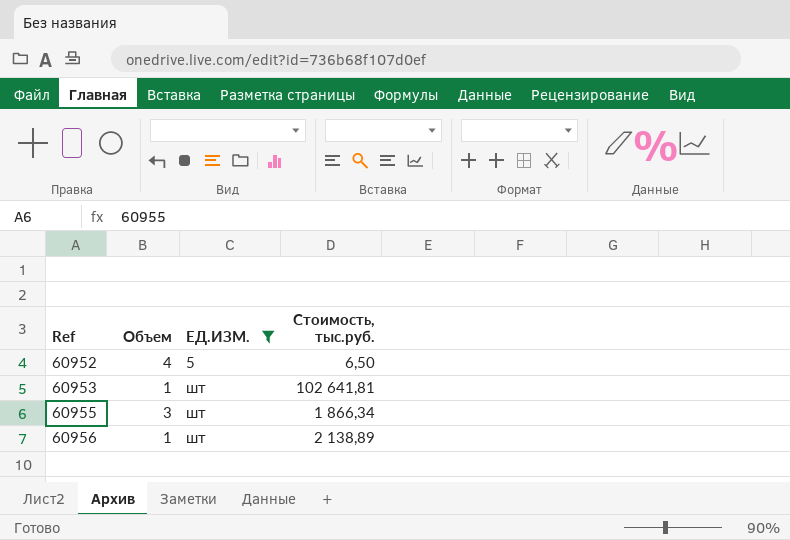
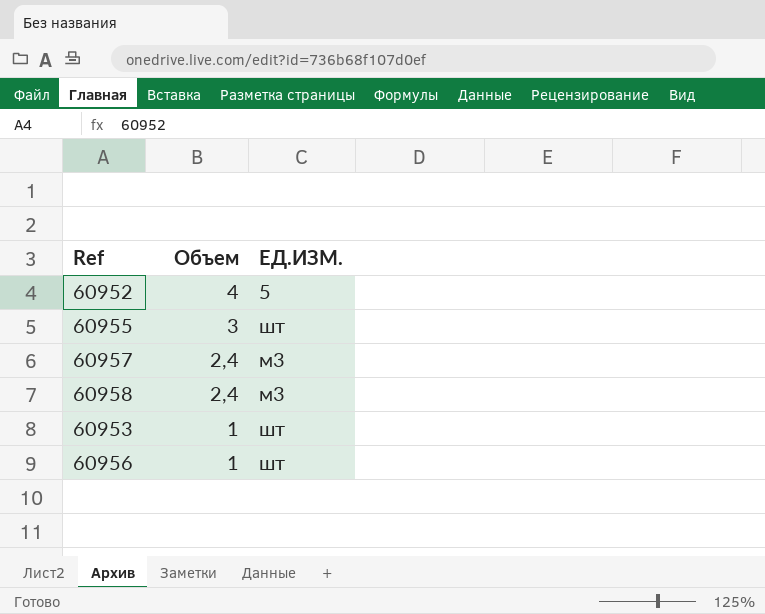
filter: ЕД.ИЗМ. != м3 -> none
row order: Ref ascending -> Объем descending
column Стоимость, тыс.руб. | position: 4 -> none

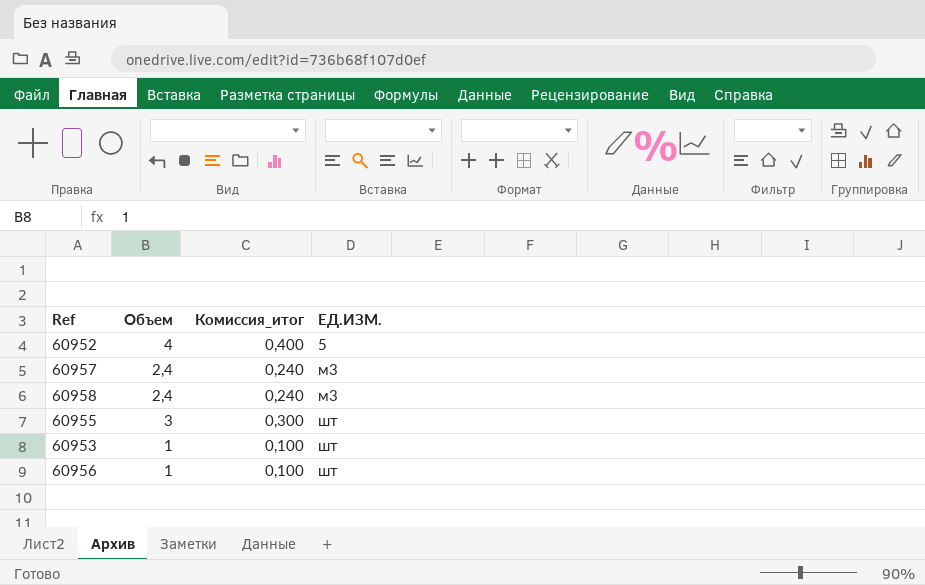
row order: Объем descending -> ЕД.ИЗМ. ascending
column Комиссия_итог | formula: none -> [Объем] * 0,1

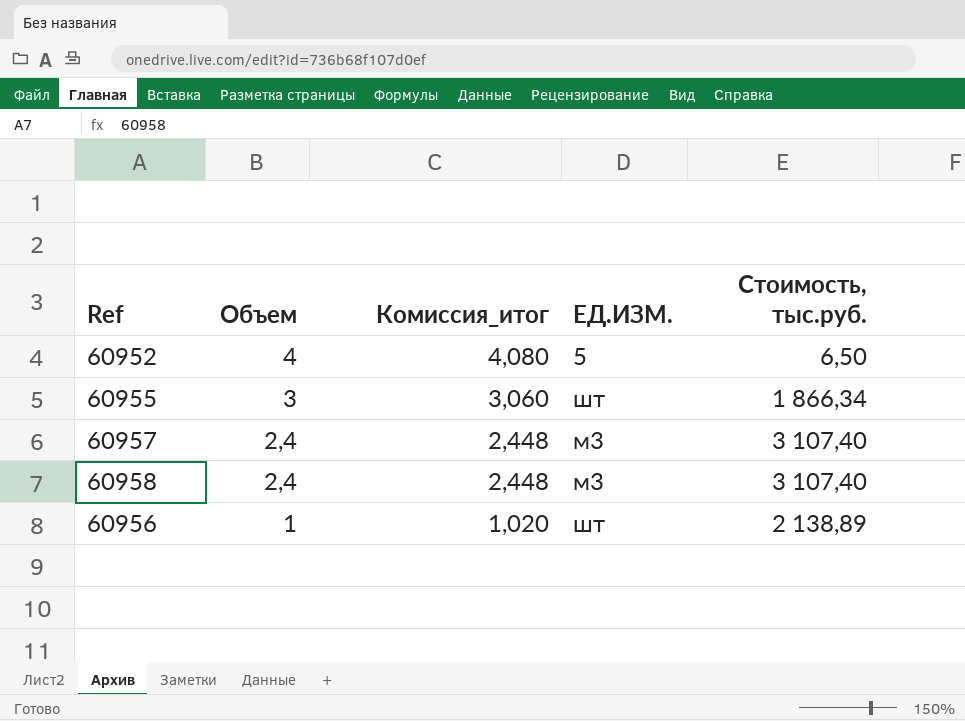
row order: ЕД.ИЗМ. ascending -> Объем descending
column Комиссия_итог | formula: [Объем] * 0,1 -> [Объем] * 1,02
column Стоимость, тыс.руб. | position: none -> 5
row 60953: 1 | 0,100 | шт -> none

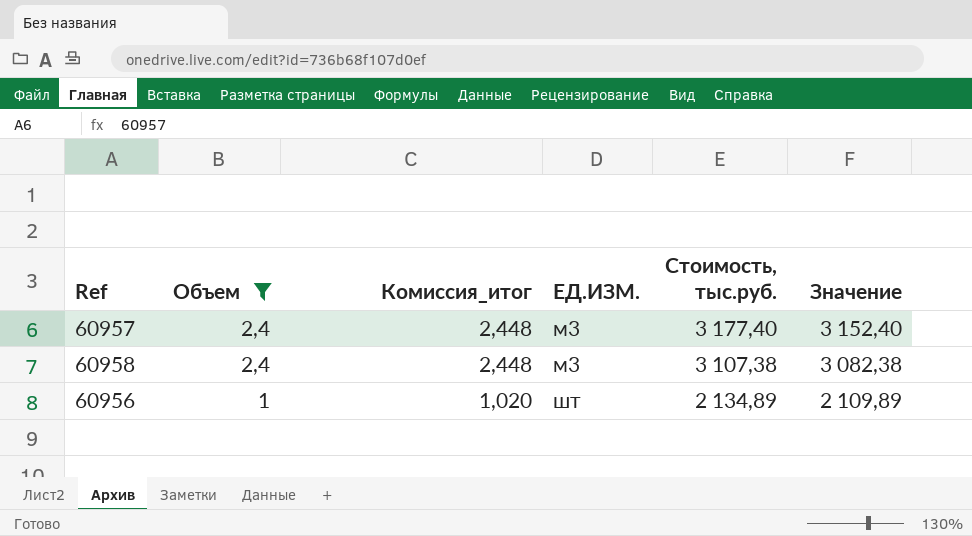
filter: none -> Объем <= 2,4
column Значение | formula: none -> [Стоимость, тыс.руб.] - 25
60957 | Стоимость, тыс.руб.: 3 107,40 -> 3 177,40
60958 | Стоимость, тыс.руб.: 3 107,40 -> 3 107,38
60956 | Стоимость, тыс.руб.: 2 138,89 -> 2 134,89

